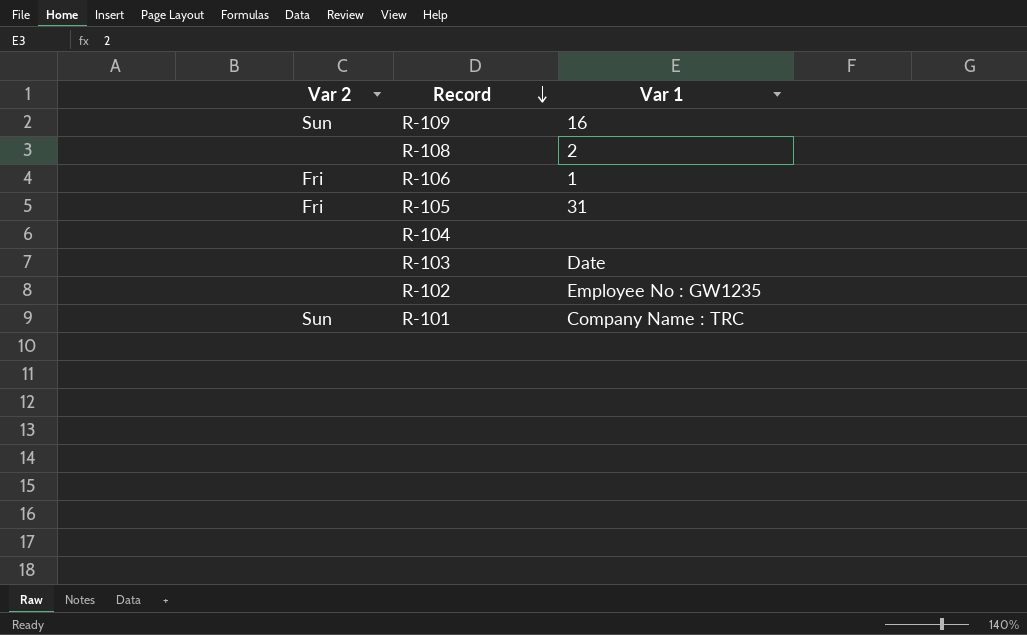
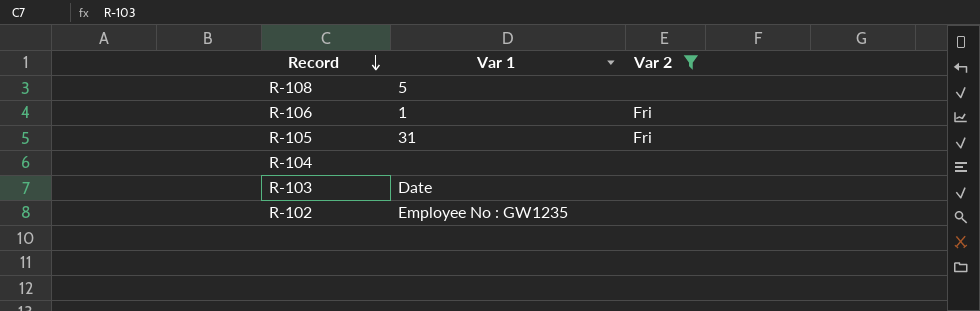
filter: none -> Var 2 != Sun
column Var 2 | position: 1 -> 3
R-108 | Var 1: 2 -> 5

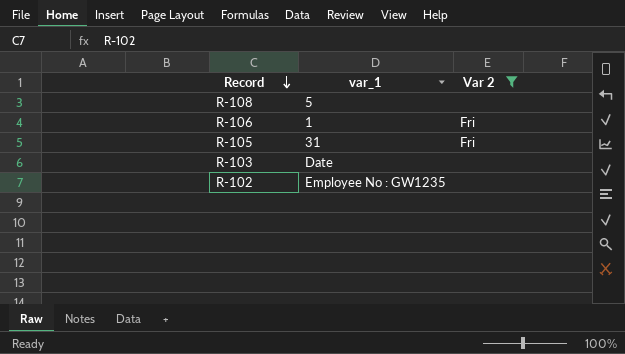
column name: Var 1 -> var_1
row R-104: none | none -> none

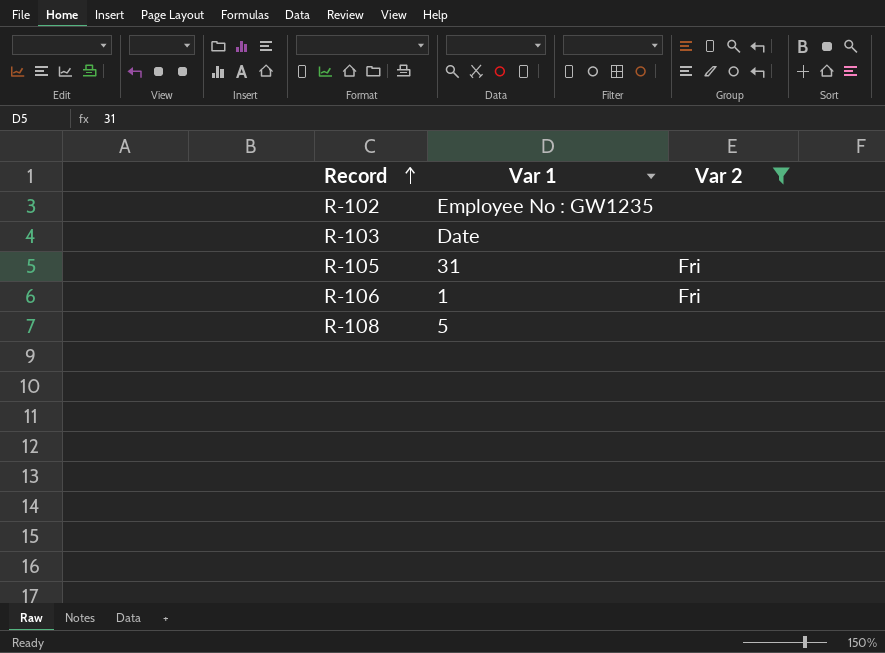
row order: Record descending -> Record ascending
column name: var_1 -> Var 1

